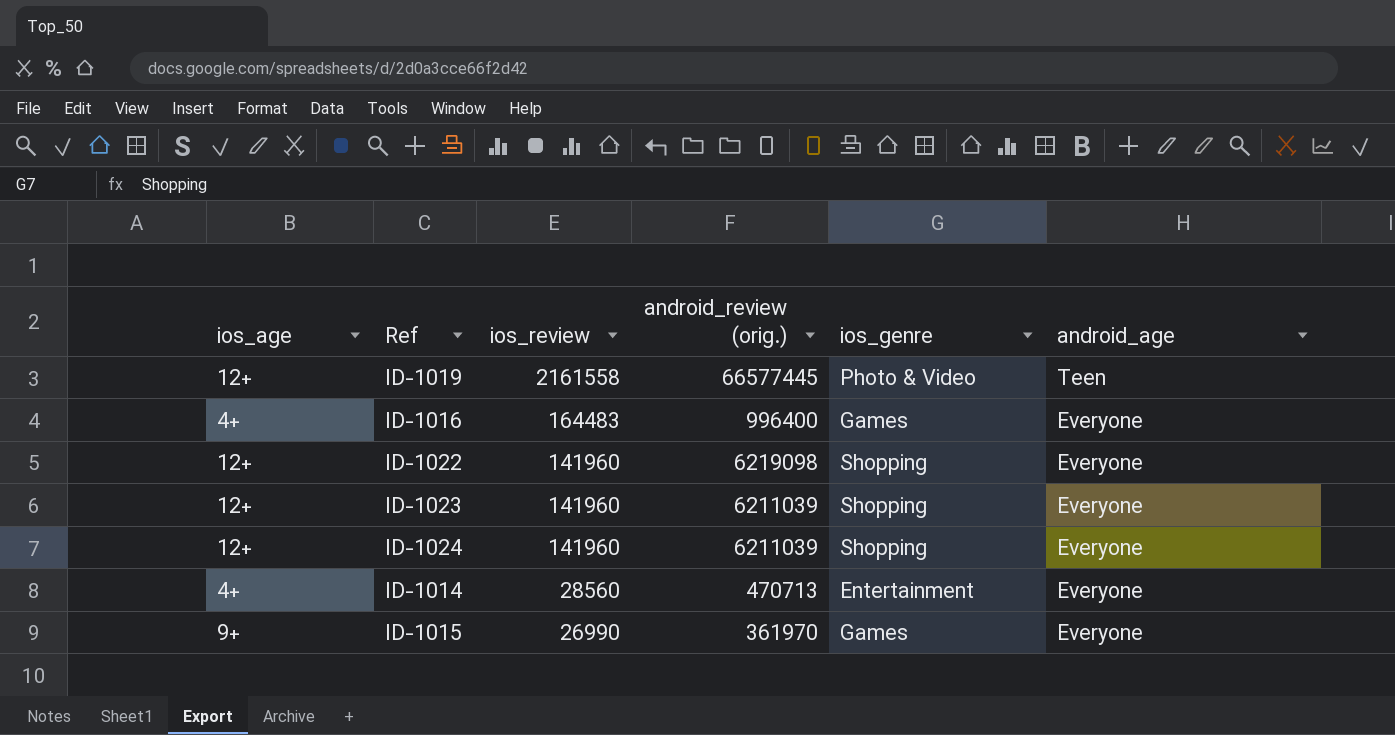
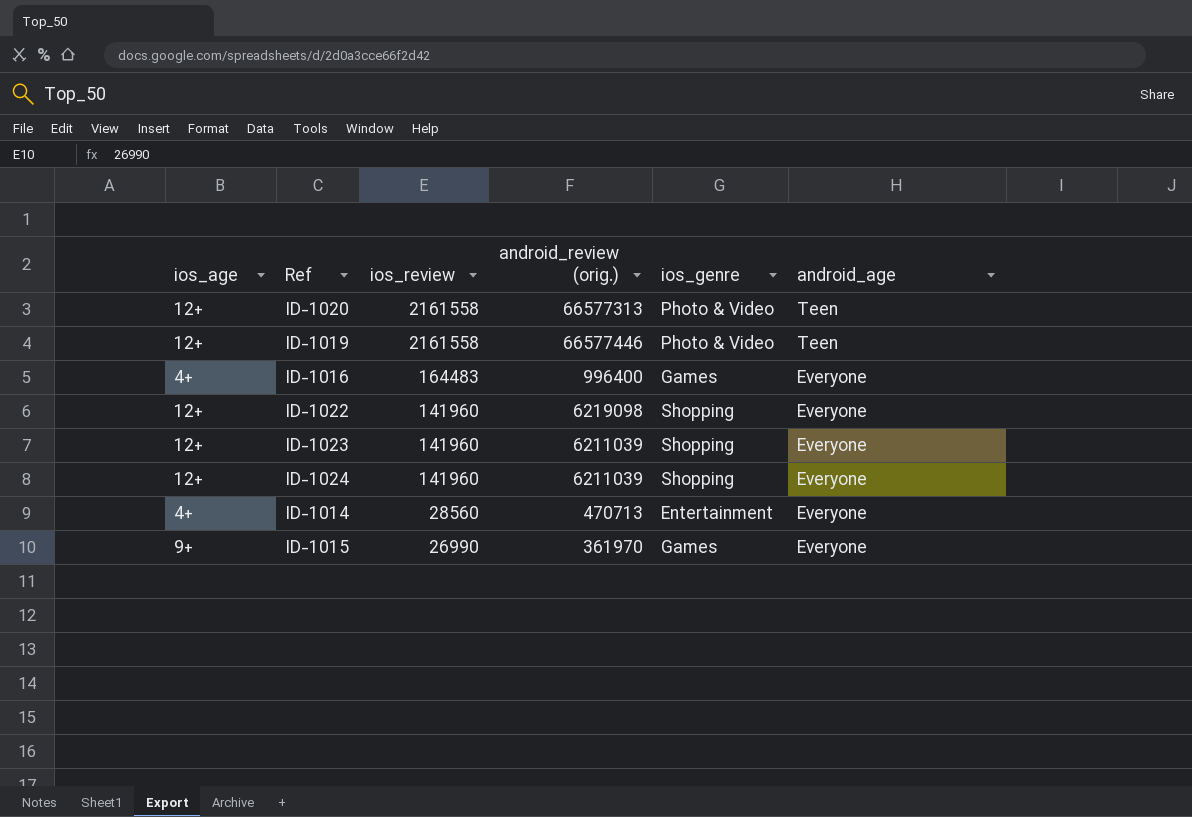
row ID-1020: none -> 12+ | 2161558 | 66577313 | Photo & Video | Teen
ID-1019 | android_review (orig.): 66577445 -> 66577446

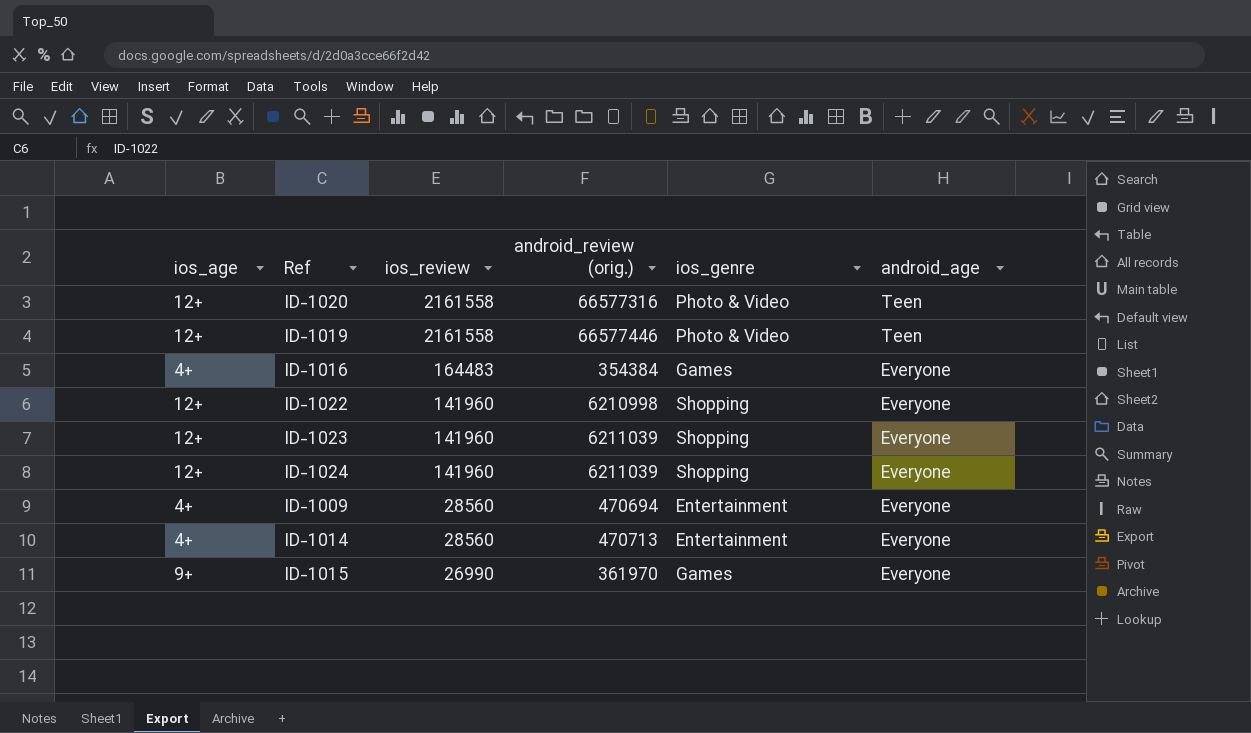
ID-1020 | android_review (orig.): 66577313 -> 66577316
ID-1016 | android_review (orig.): 996400 -> 354384
ID-1022 | android_review (orig.): 6219098 -> 6210998
row ID-1009: none -> 4+ | 28560 | 470694 | Entertainment | Everyone

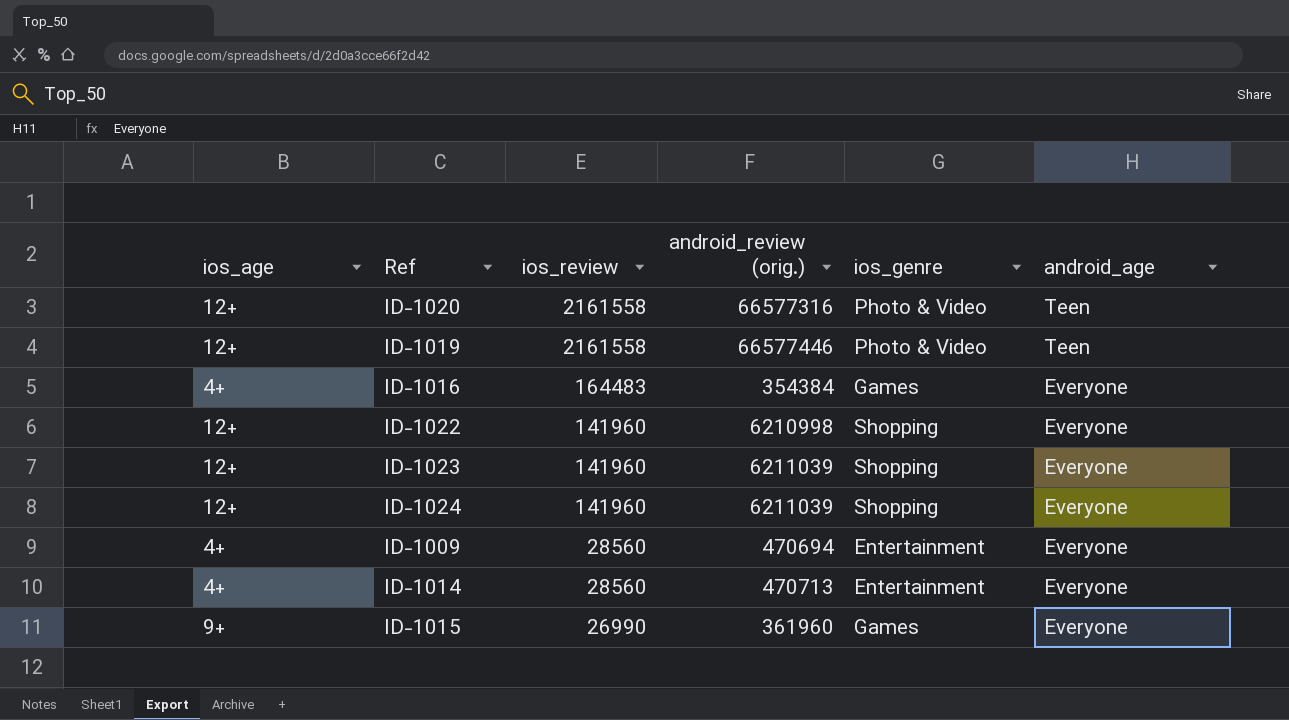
ID-1015 | android_review (orig.): 361970 -> 361960

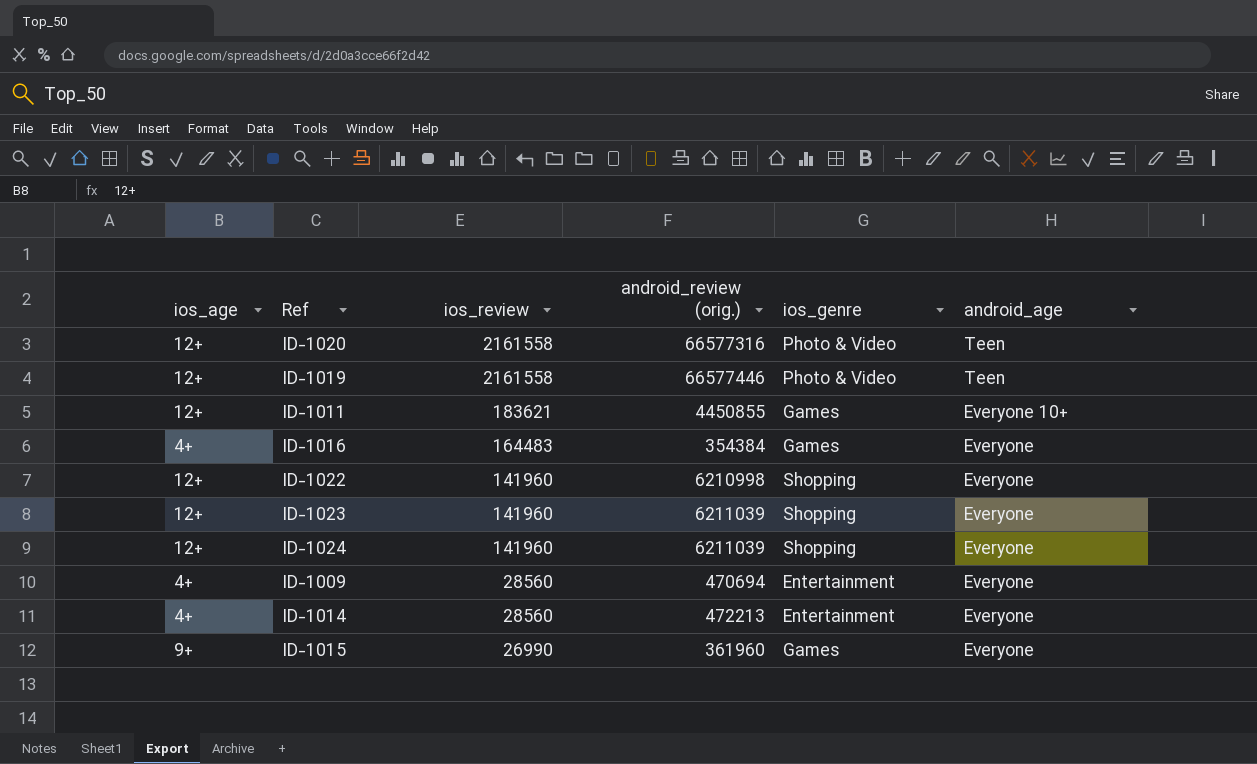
row ID-1011: none -> 12+ | 183621 | 4450855 | Games | Everyone 10+
ID-1014 | android_review (orig.): 470713 -> 472213

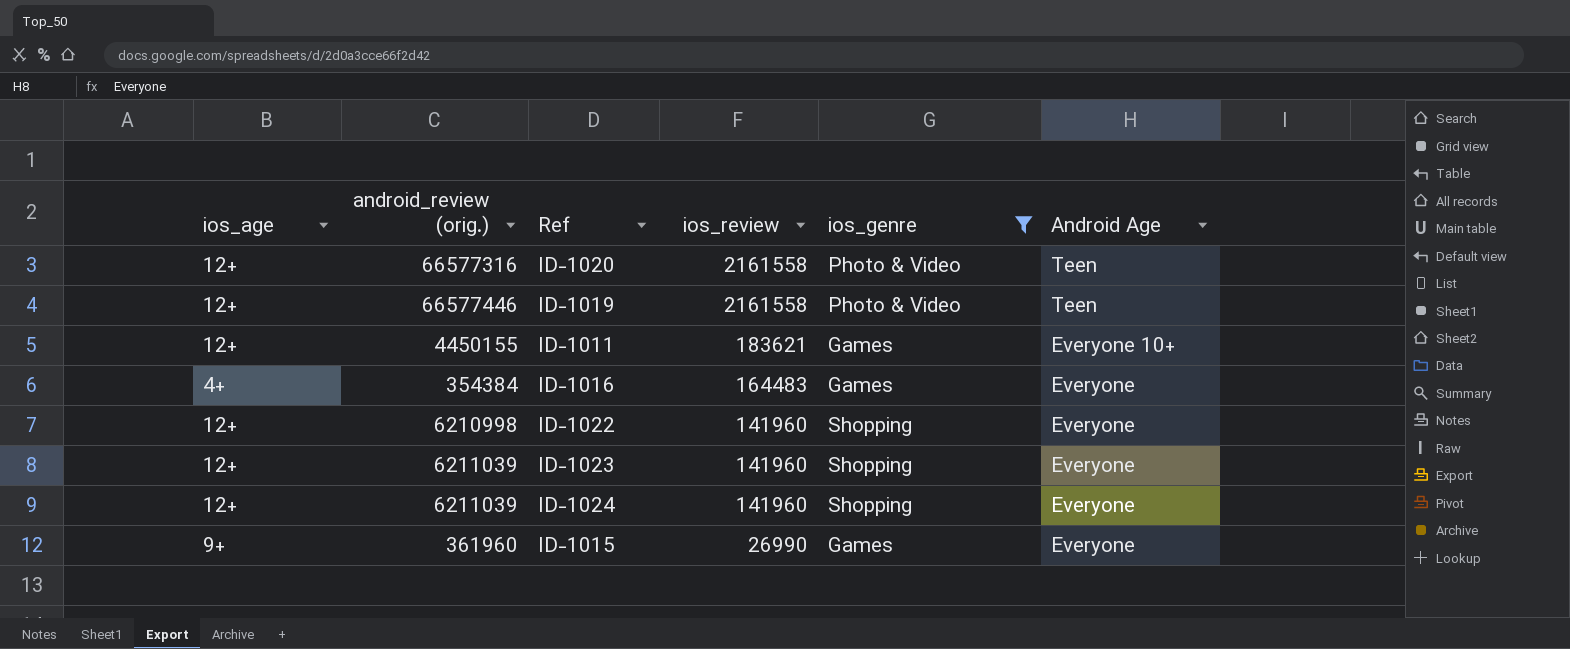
filter: none -> ios_genre != Entertainment
column android_review (orig.) | position: 4 -> 2
column name: android_age -> Android Age
ID-1011 | android_review (orig.): 4450855 -> 4450155

